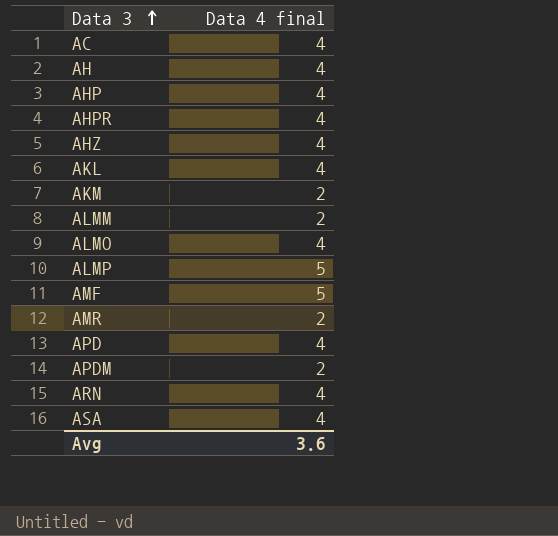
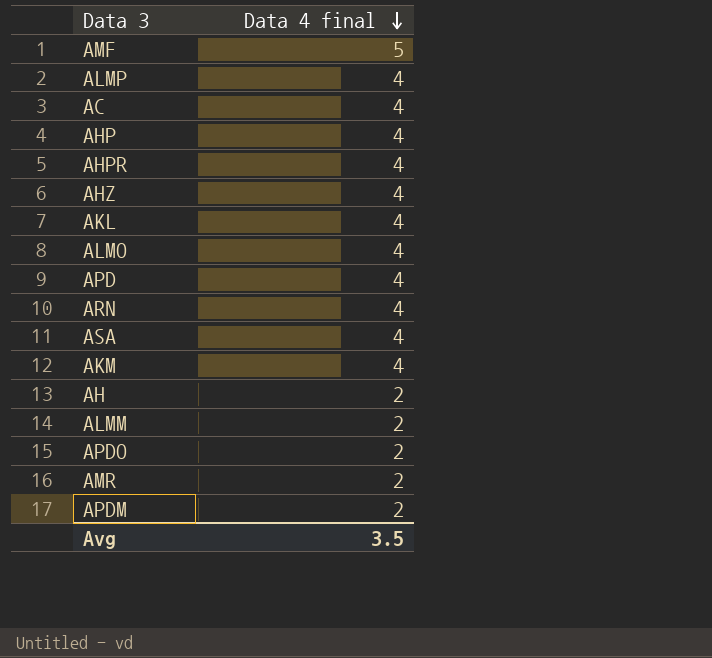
row order: Data 3 ascending -> Data 4 final descending
ALMP | Data 4 final: 5 -> 4
AKM | Data 4 final: 2 -> 4
AH | Data 4 final: 4 -> 2
row APDO: none -> 2
Avg | Data 4 final: 3.6 -> 3.5

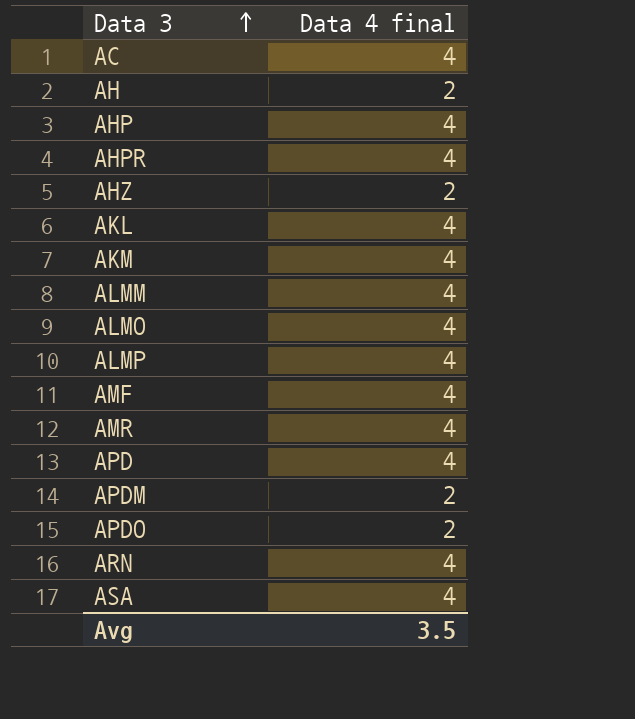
row order: Data 4 final descending -> Data 3 ascending
AHZ | Data 4 final: 4 -> 2
ALMM | Data 4 final: 2 -> 4
AMF | Data 4 final: 5 -> 4
AMR | Data 4 final: 2 -> 4

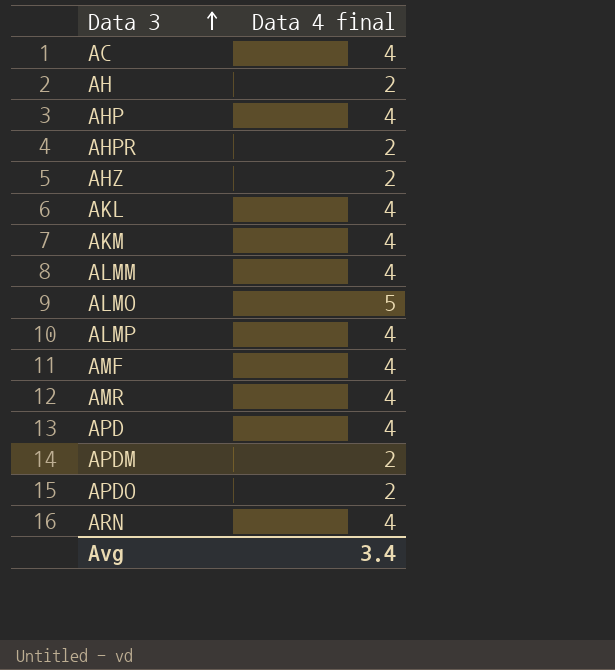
row ASA: 4 -> none
AHPR | Data 4 final: 4 -> 2
ALMO | Data 4 final: 4 -> 5
Avg | Data 4 final: 3.5 -> 3.4

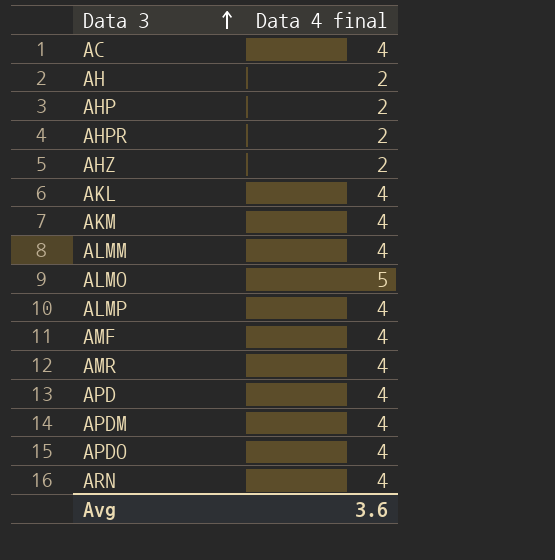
AHP | Data 4 final: 4 -> 2
APDM | Data 4 final: 2 -> 4
APDO | Data 4 final: 2 -> 4
Avg | Data 4 final: 3.4 -> 3.6

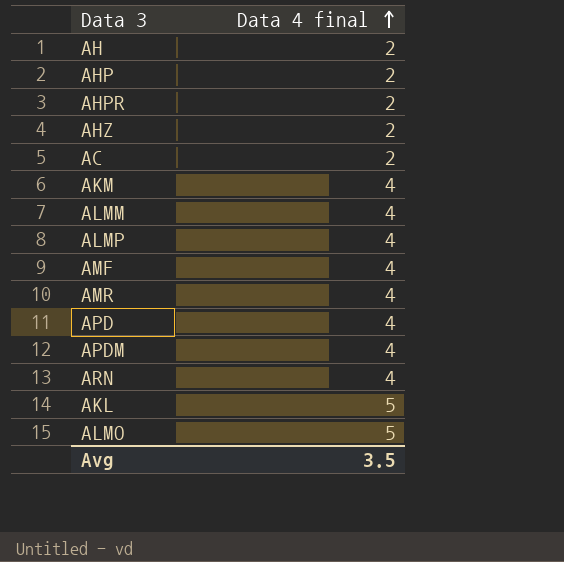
row order: Data 3 ascending -> Data 4 final ascending
row APDO: 4 -> none
AC | Data 4 final: 4 -> 2
AKL | Data 4 final: 4 -> 5
Avg | Data 4 final: 3.6 -> 3.5

